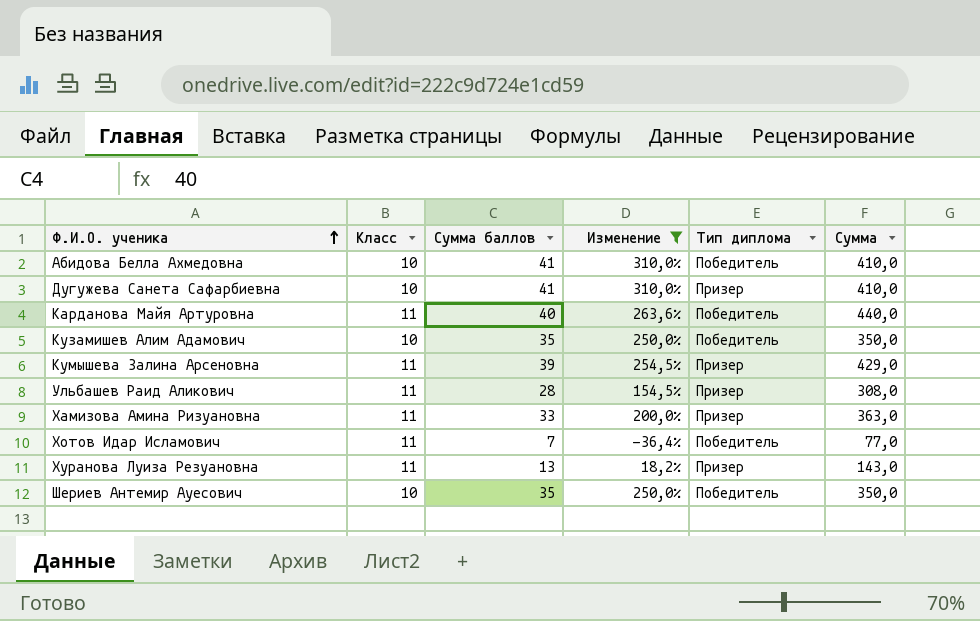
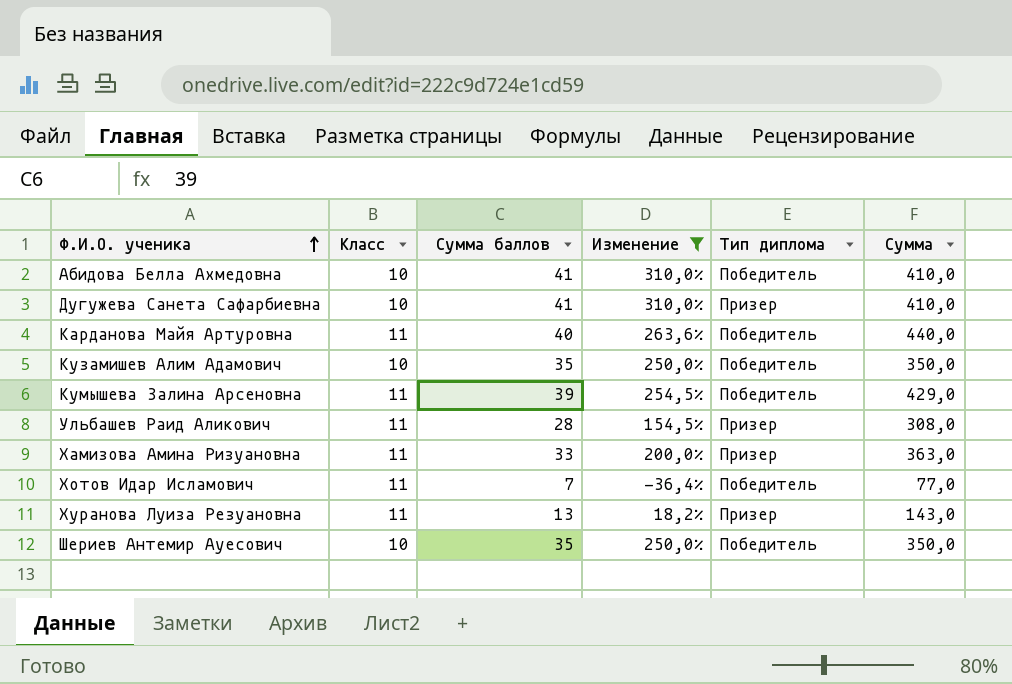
Кумышева Залина Арсеновна | Тип диплома: Призер -> Победитель

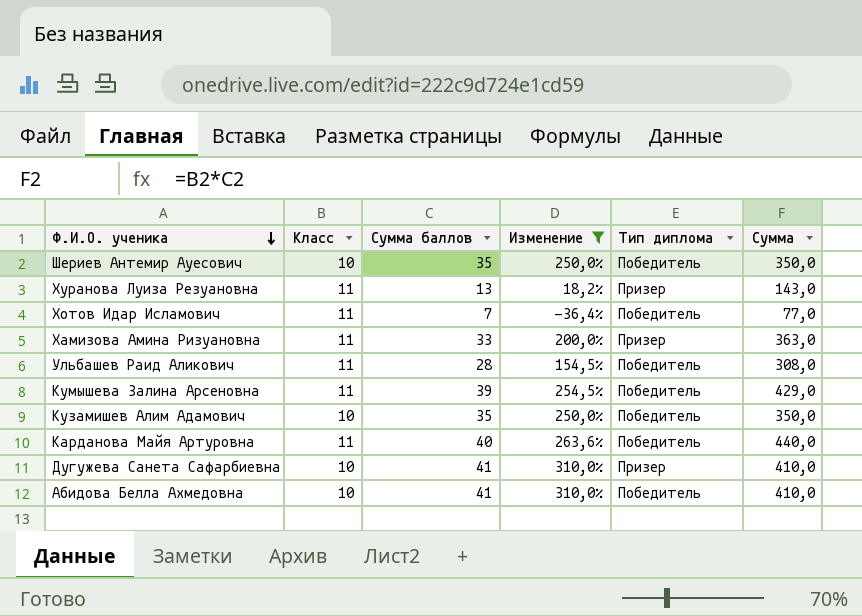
row order: Ф.И.О. ученика ascending -> Ф.И.О. ученика descending
Ульбашев Раид Аликович | Тип диплома: Призер -> Победитель

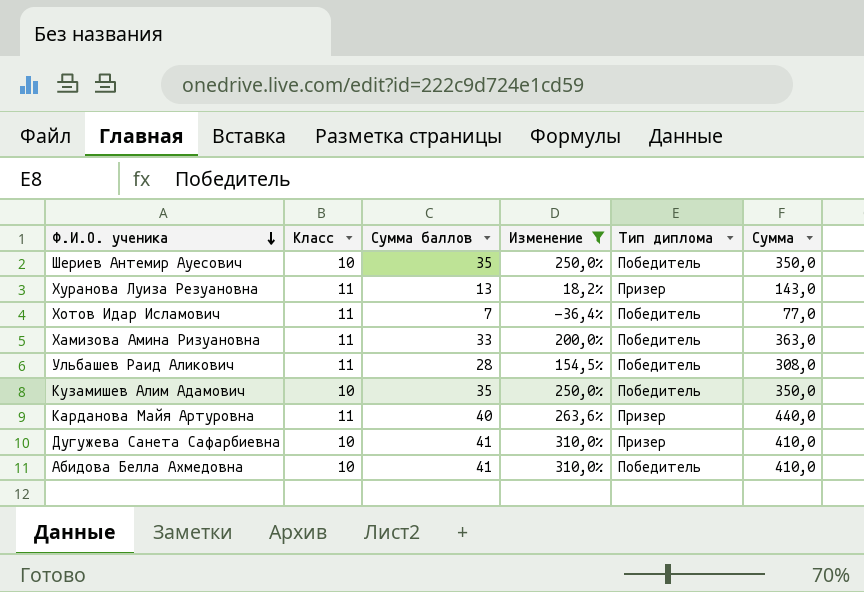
row Кумышева Залина Арсеновна: 11 | 39 | 254,5% | Победитель | 429,0 -> none
Хамизова Амина Ризуановна | Тип диплома: Призер -> Победитель
Карданова Майя Артуровна | Тип диплома: Победитель -> Призер

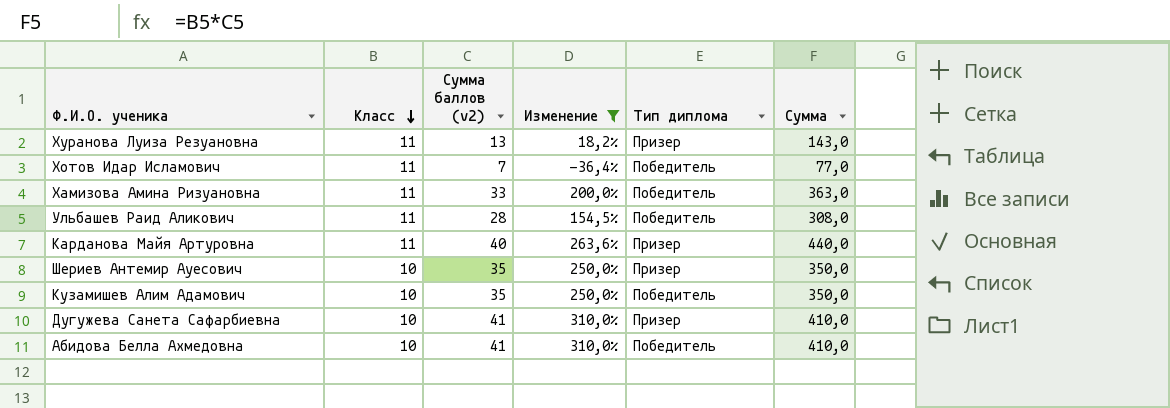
row order: Ф.И.О. ученика descending -> Класс descending
column name: Сумма баллов -> Сумма баллов (v2)
Шериев Антемир Ауесович | Тип диплома: Победитель -> Призер

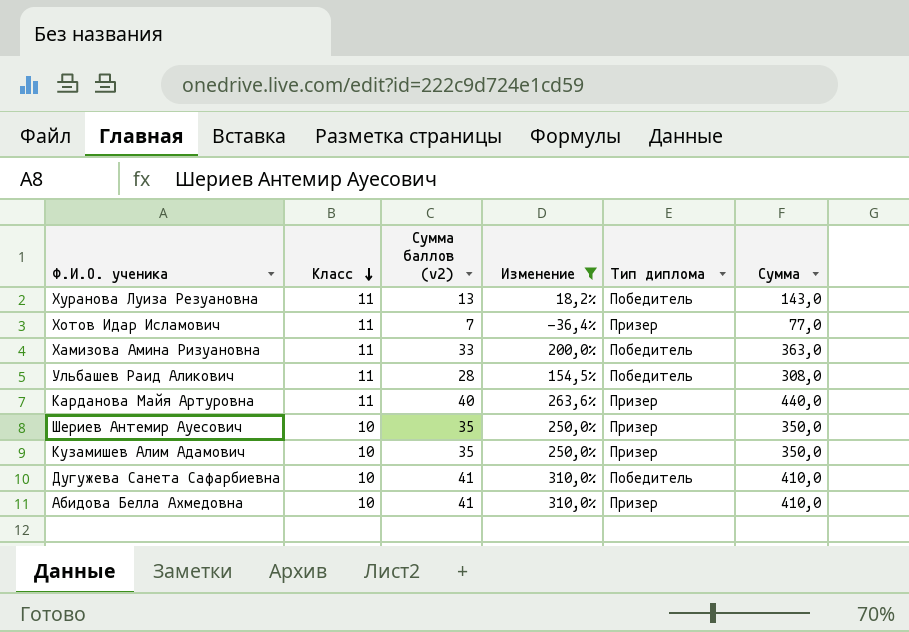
Хуранова Луиза Резуановна | Тип диплома: Призер -> Победитель
Хотов Идар Исламович | Тип диплома: Победитель -> Призер
Кузамишев Алим Адамович | Тип диплома: Победитель -> Призер
Дугужева Санета Сафарбиевна | Тип диплома: Призер -> Победитель
Абидова Белла Ахмедовна | Тип диплома: Победитель -> Призер

